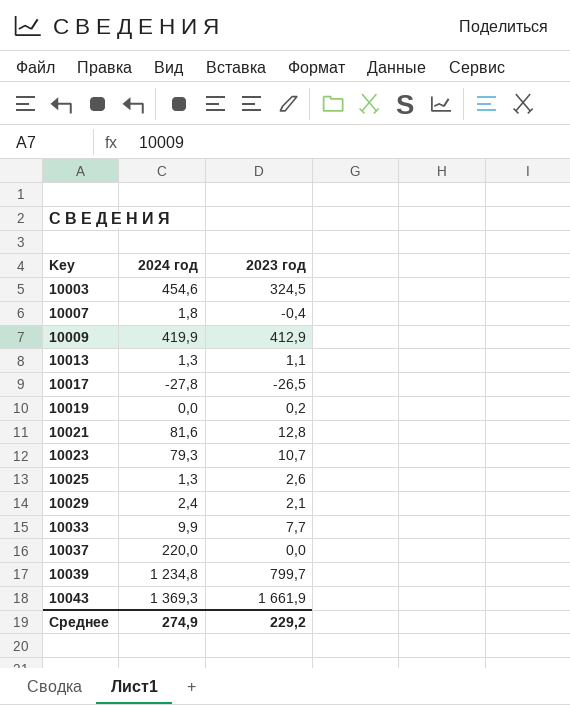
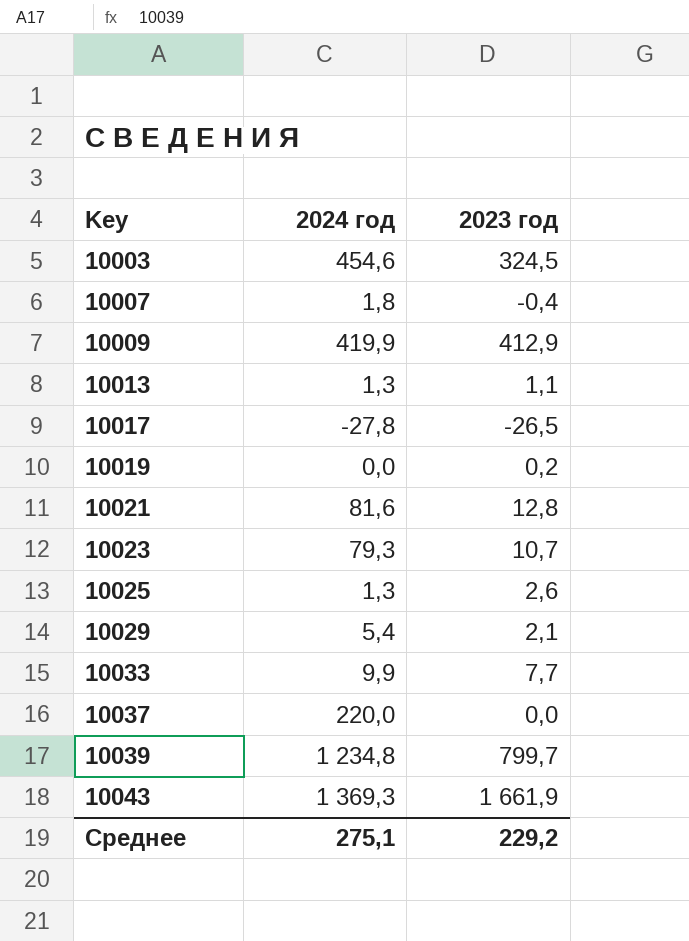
10029 | 2024 год: 2,4 -> 5,4
Среднее | 2024 год: 274,9 -> 275,1

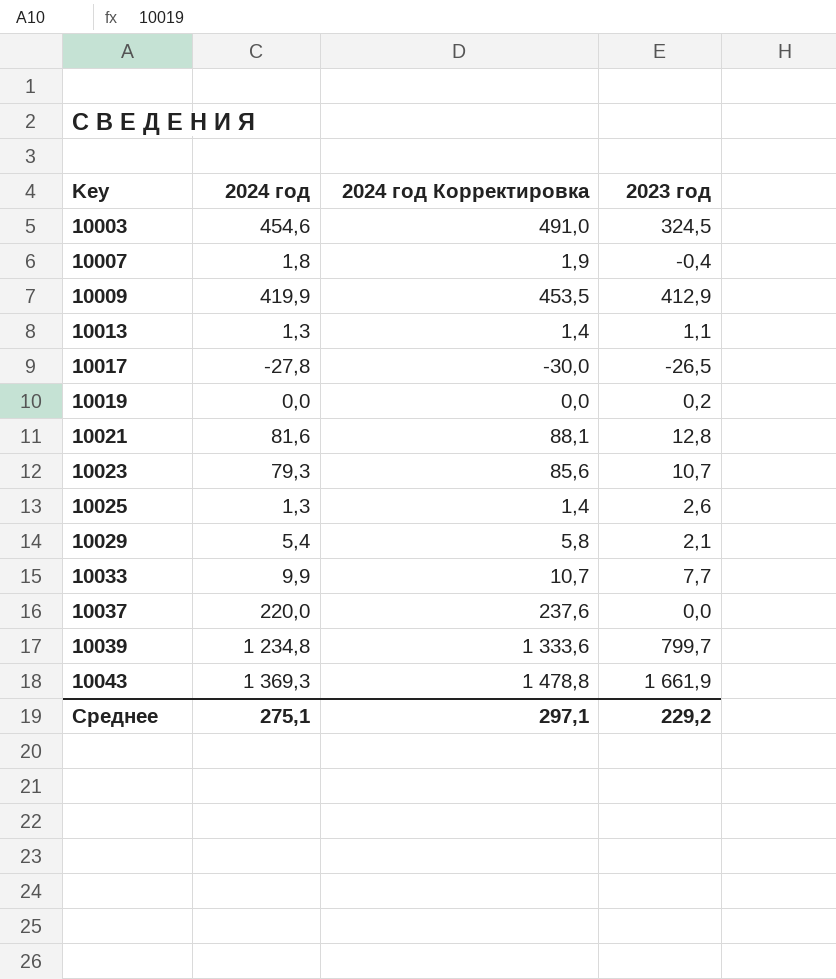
column 2024 год Корректировка | formula: none -> [2024 год] * 1,08

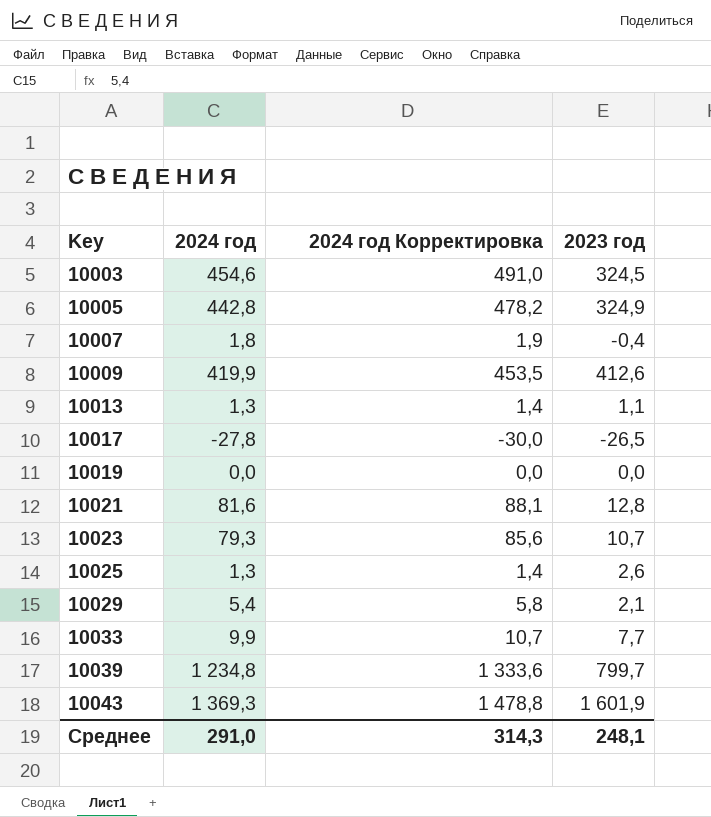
row 10037: 220,0 | 237,6 | 0,0 -> none
row 10005: none -> 442,8 | 478,2 | 324,9
10009 | 2023 год: 412,9 -> 412,6
10019 | 2023 год: 0,2 -> 0,0
10043 | 2023 год: 1 661,9 -> 1 601,9
Среднее | 2024 год: 275,1 -> 291,0
Среднее | 2024 год Корректировка: 297,1 -> 314,3
Среднее | 2023 год: 229,2 -> 248,1

